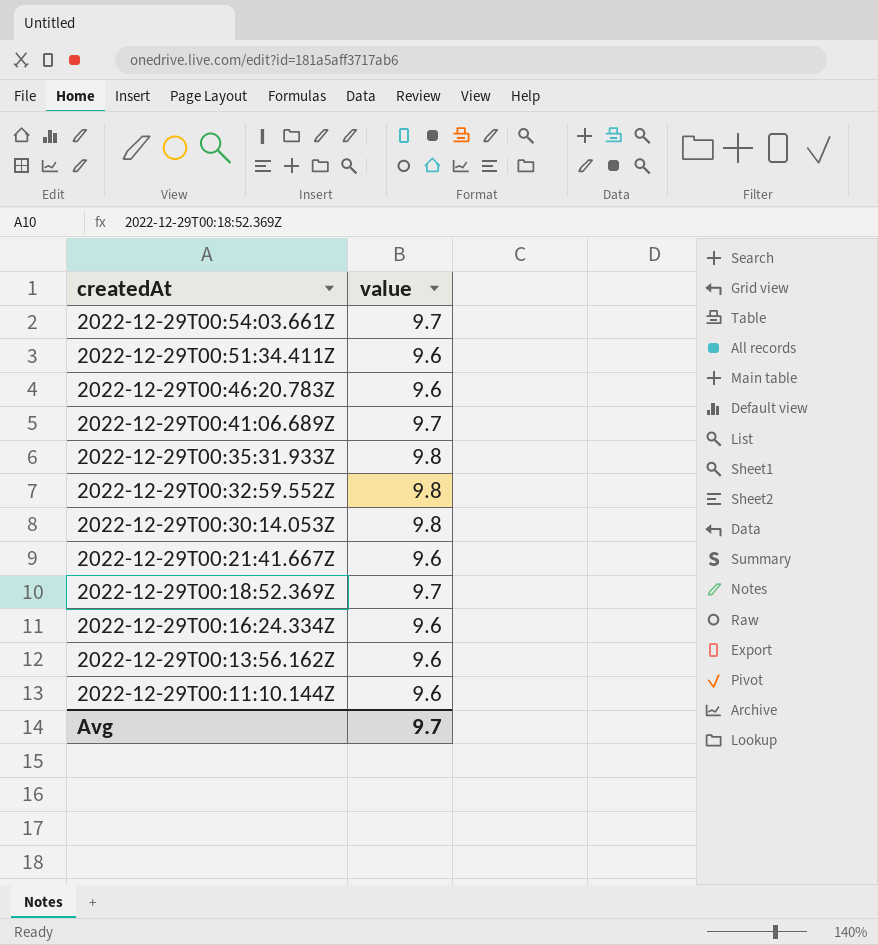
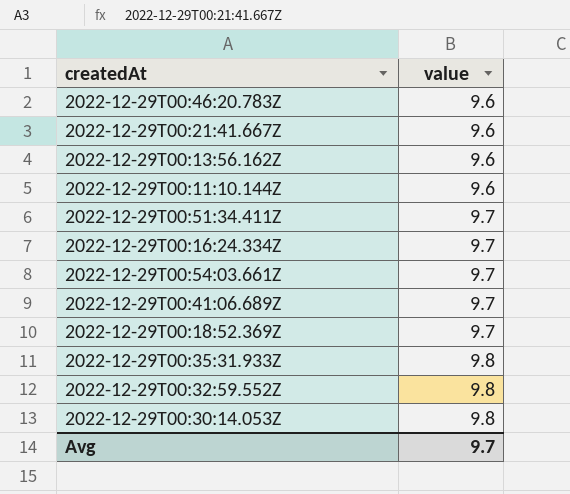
row order: createdAt descending -> value ascending
2022-12-29T00:51:34.411Z | value: 9.6 -> 9.7
2022-12-29T00:16:24.334Z | value: 9.6 -> 9.7

